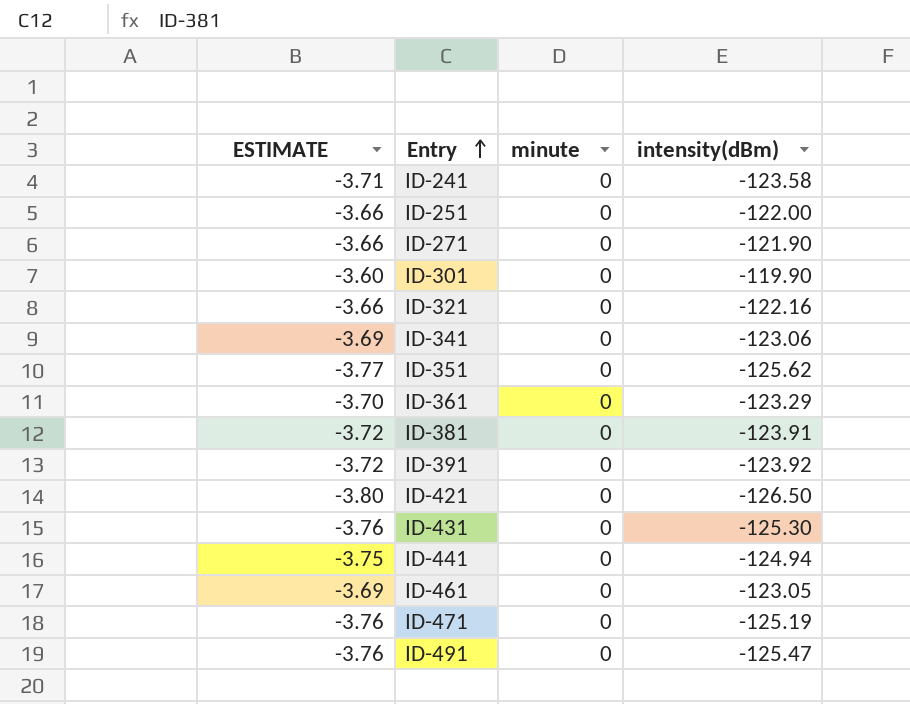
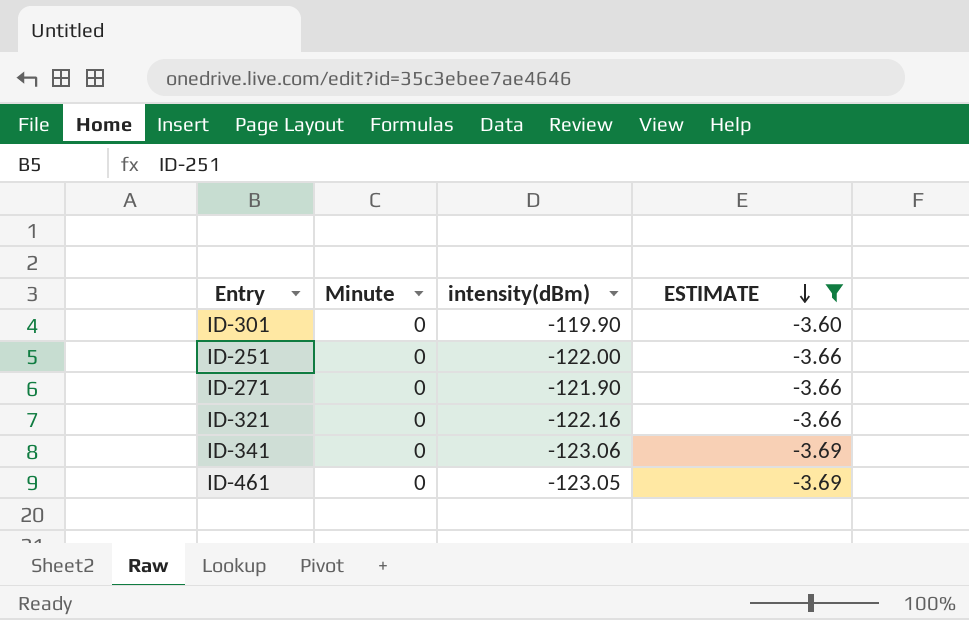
filter: none -> ESTIMATE >= -3.69
row order: Entry ascending -> ESTIMATE descending
column name: minute -> Minute
column ESTIMATE | position: 1 -> 4

